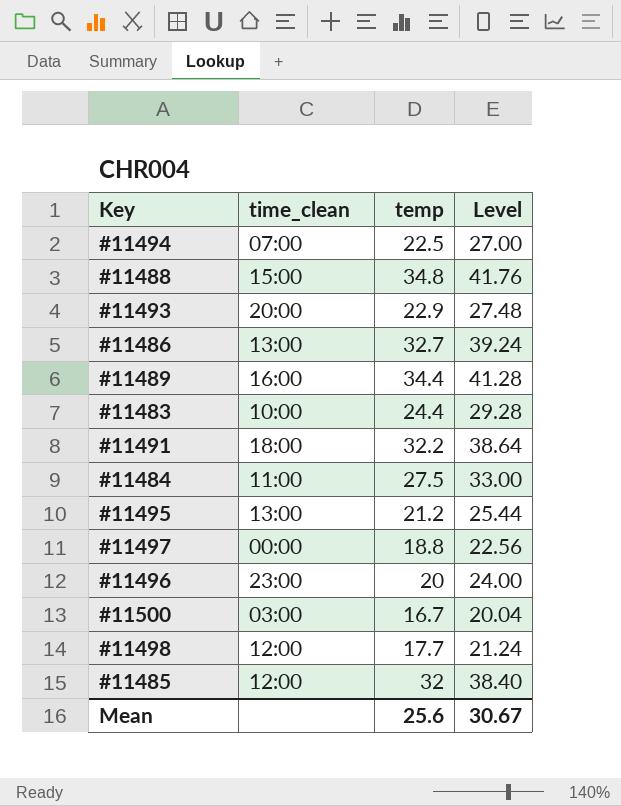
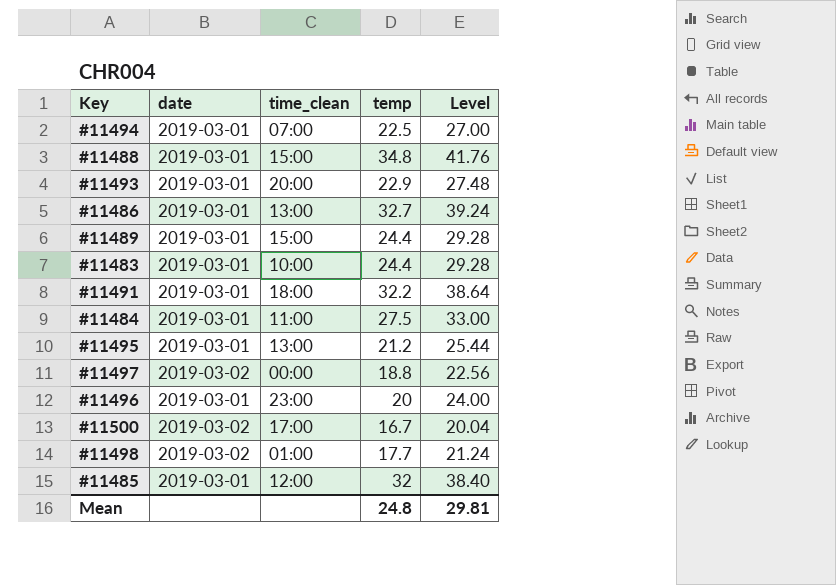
column date | position: none -> 2
#11489 | time_clean: 16:00 -> 15:00
#11489 | temp: 34.4 -> 24.4
#11489 | Level: 41.28 -> 29.28
#11500 | time_clean: 03:00 -> 17:00
#11498 | time_clean: 12:00 -> 01:00
Mean | temp: 25.6 -> 24.8
Mean | Level: 30.67 -> 29.81

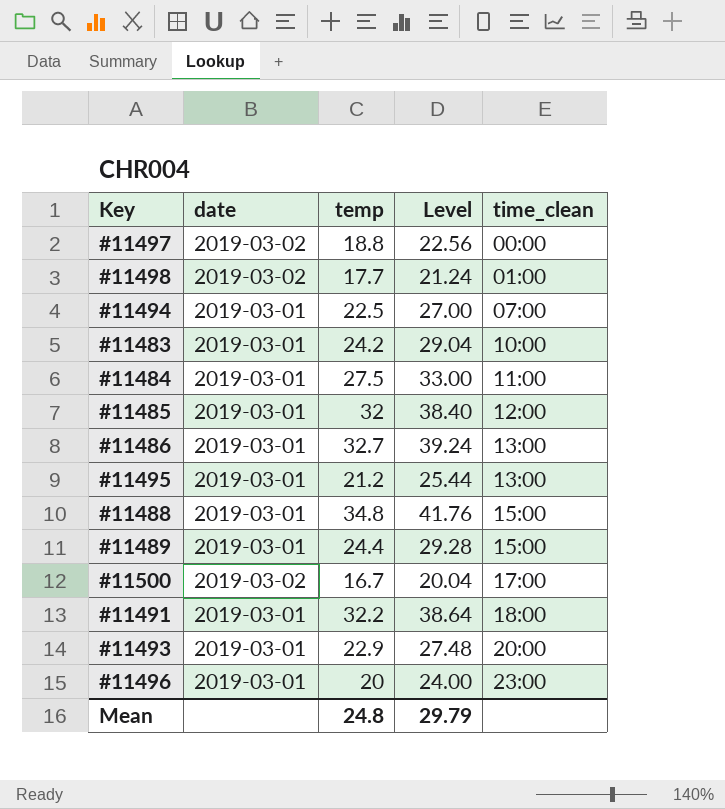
row order: none -> time_clean ascending
column time_clean | position: 3 -> 5
#11483 | temp: 24.4 -> 24.2
#11483 | Level: 29.28 -> 29.04
Mean | Level: 29.81 -> 29.79

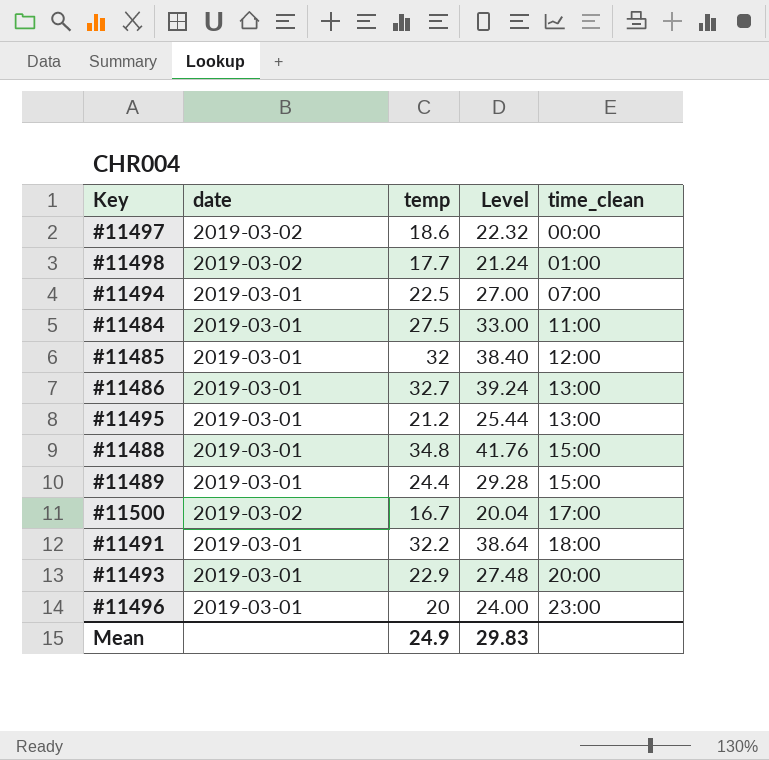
row #11483: 2019-03-01 | 24.2 | 29.04 | 10:00 -> none
#11497 | temp: 18.8 -> 18.6
#11497 | Level: 22.56 -> 22.32
Mean | temp: 24.8 -> 24.9
Mean | Level: 29.79 -> 29.83

